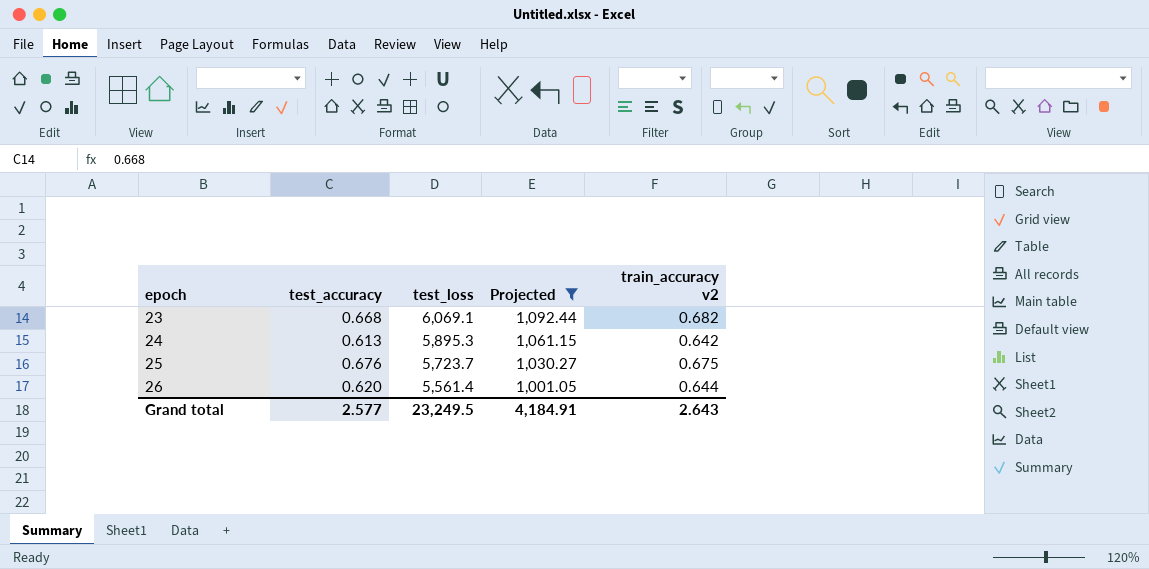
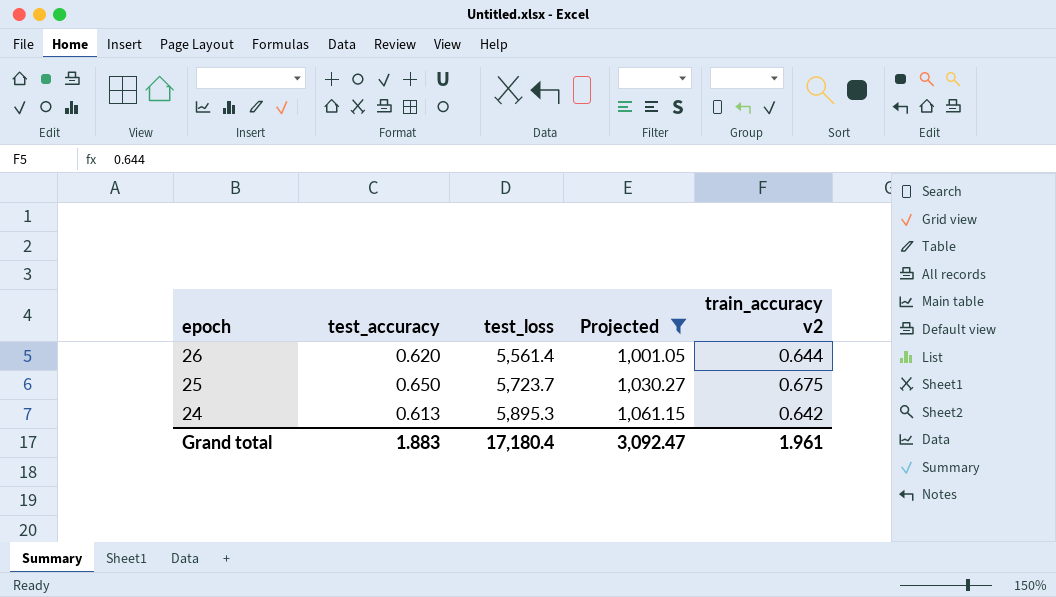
row order: epoch ascending -> epoch descending
row 23: 0.668 | 6,069.1 | 1,092.44 | 0.682 -> none
25 | test_accuracy: 0.676 -> 0.650
Grand total | test_accuracy: 2.577 -> 1.883
Grand total | test_loss: 23,249.5 -> 17,180.4
Grand total | Projected: 4,184.91 -> 3,092.47
Grand total | train_accuracy v2: 2.643 -> 1.961

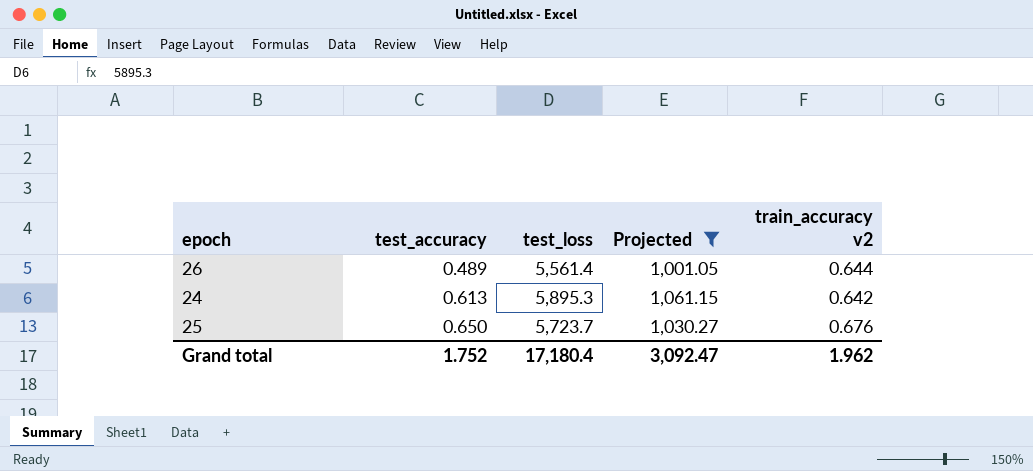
row order: epoch descending -> test_accuracy ascending
26 | test_accuracy: 0.620 -> 0.489
25 | train_accuracy v2: 0.675 -> 0.676
Grand total | test_accuracy: 1.883 -> 1.752
Grand total | train_accuracy v2: 1.961 -> 1.962

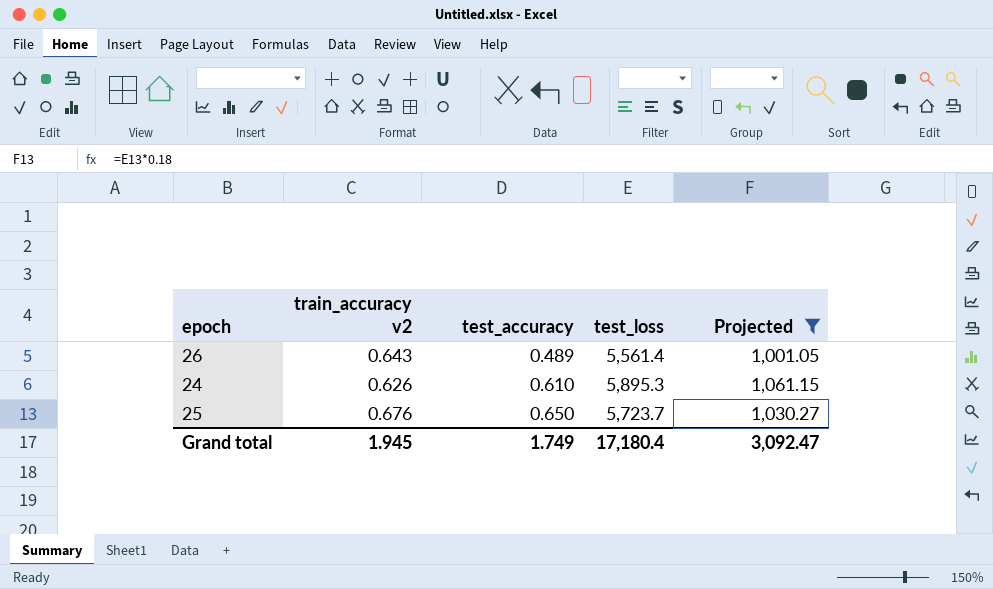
column train_accuracy v2 | position: 5 -> 2
26 | train_accuracy v2: 0.644 -> 0.643
24 | train_accuracy v2: 0.642 -> 0.626
24 | test_accuracy: 0.613 -> 0.610
Grand total | train_accuracy v2: 1.962 -> 1.945
Grand total | test_accuracy: 1.752 -> 1.749

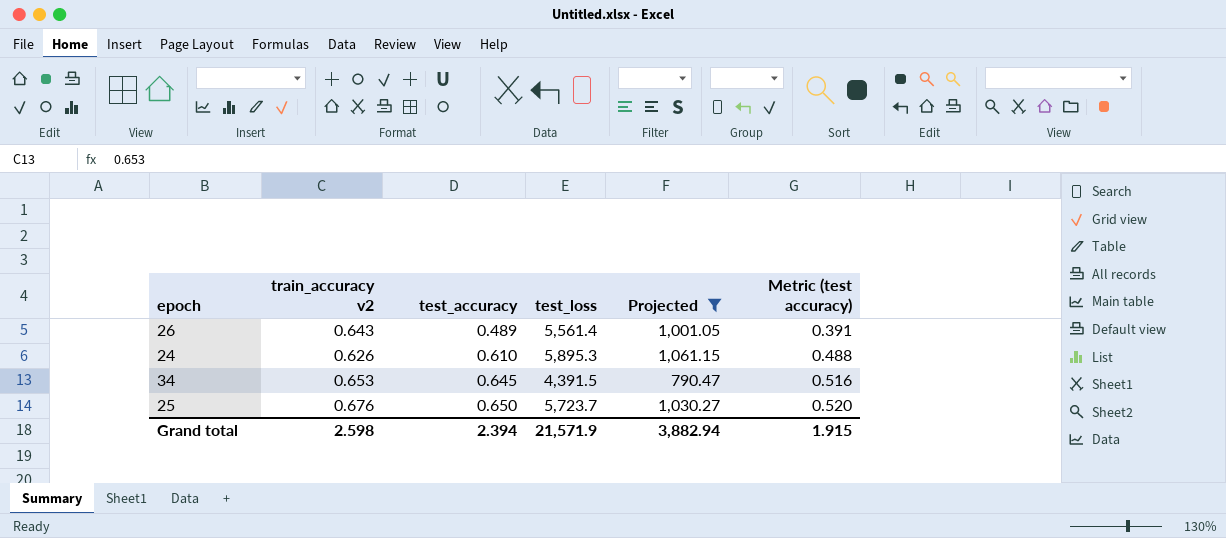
column Metric (test accuracy) | formula: none -> [test_accuracy] * 0.8
row 34: none -> 0.653 | 0.645 | 4,391.5 | 790.47 | 0.516
Grand total | train_accuracy v2: 1.945 -> 2.598
Grand total | test_accuracy: 1.749 -> 2.394
Grand total | test_loss: 17,180.4 -> 21,571.9
Grand total | Projected: 3,092.47 -> 3,882.94

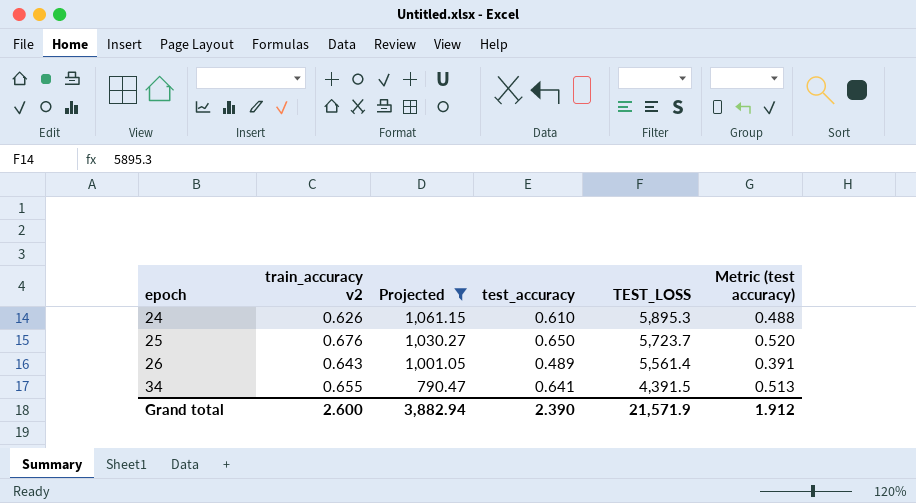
row order: test_accuracy ascending -> epoch ascending
column Projected | position: 5 -> 3
column name: test_loss -> TEST_LOSS
34 | train_accuracy v2: 0.653 -> 0.655
34 | test_accuracy: 0.645 -> 0.641
34 | Metric (test accuracy): 0.516 -> 0.513
Grand total | train_accuracy v2: 2.598 -> 2.600
Grand total | test_accuracy: 2.394 -> 2.390
Grand total | Metric (test accuracy): 1.915 -> 1.912

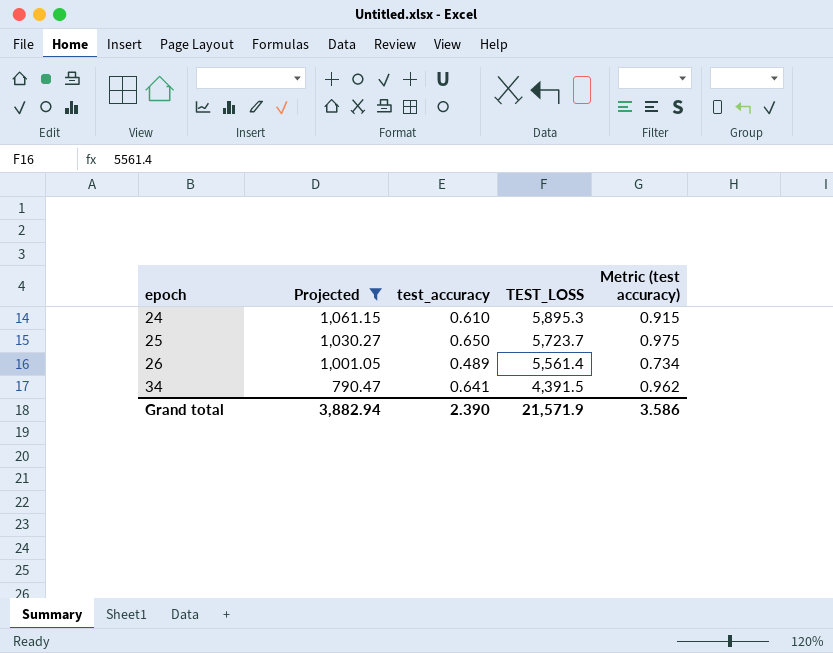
column train_accuracy v2 | position: 2 -> none
column Metric (test accuracy) | formula: [test_accuracy] * 0.8 -> [test_accuracy] * 1.5
Grand total | Metric (test accuracy): 1.912 -> 3.586

